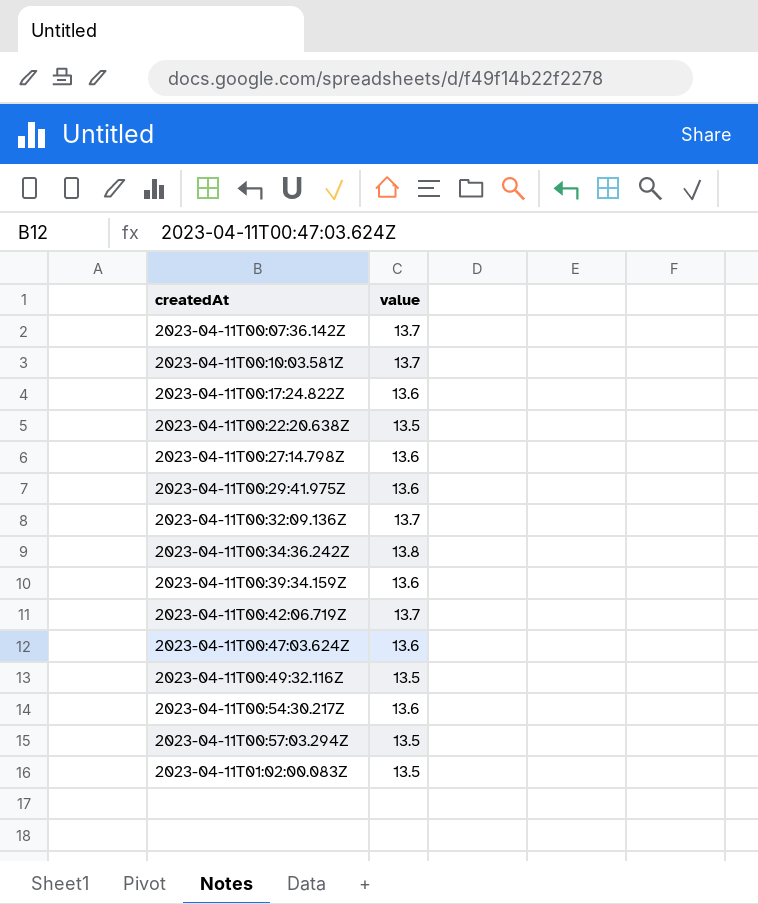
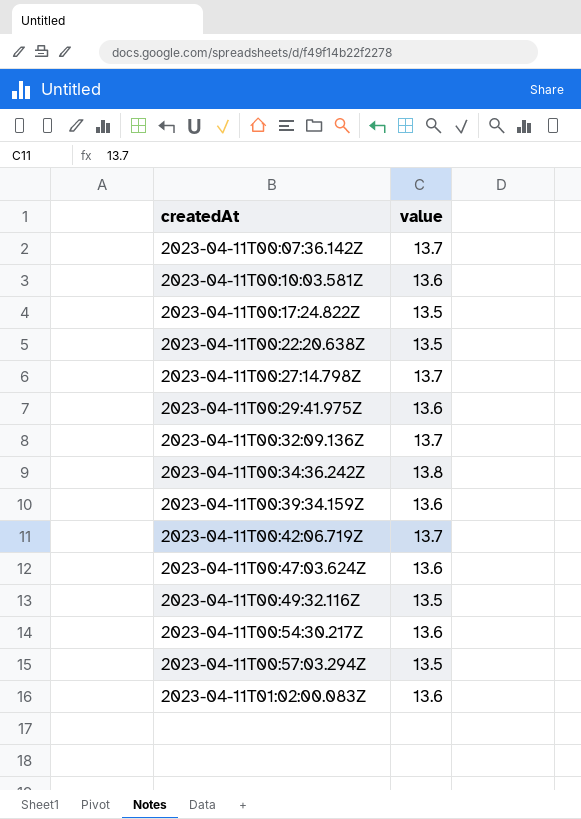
2023-04-11T00:10:03.581Z | value: 13.7 -> 13.6
2023-04-11T00:17:24.822Z | value: 13.6 -> 13.5
2023-04-11T00:27:14.798Z | value: 13.6 -> 13.7
2023-04-11T01:02:00.083Z | value: 13.5 -> 13.6

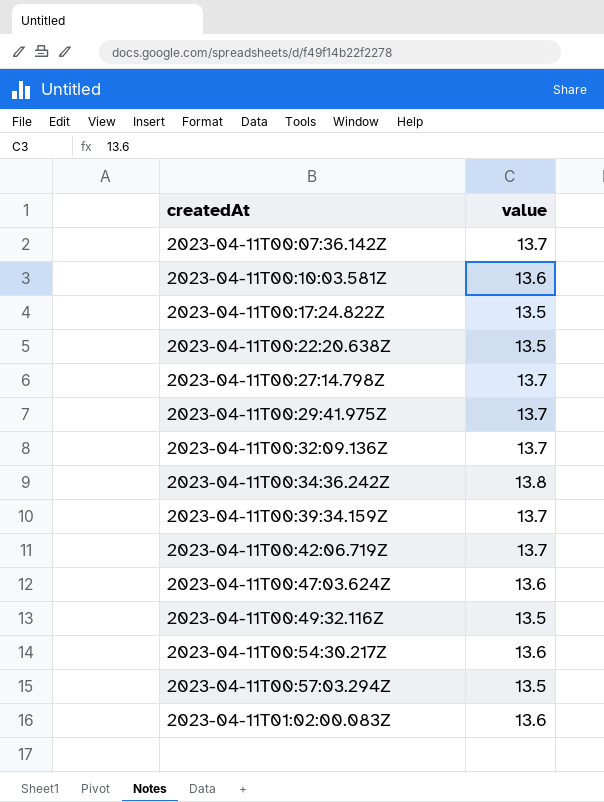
2023-04-11T00:29:41.975Z | value: 13.6 -> 13.7
2023-04-11T00:39:34.159Z | value: 13.6 -> 13.7

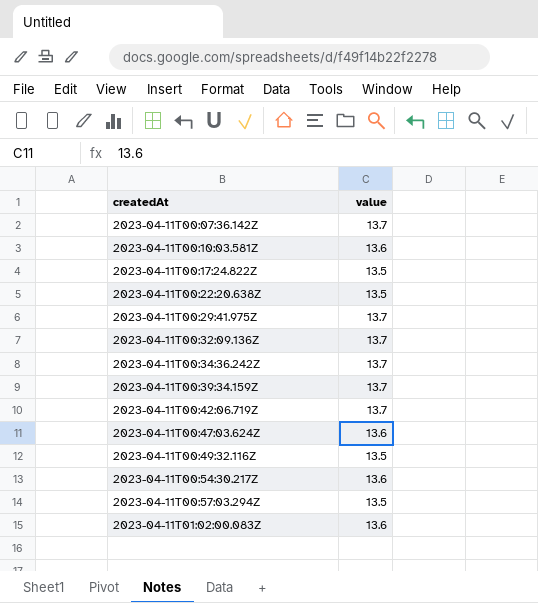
row 2023-04-11T00:27:14.798Z: 13.7 -> none
2023-04-11T00:34:36.242Z | value: 13.8 -> 13.7

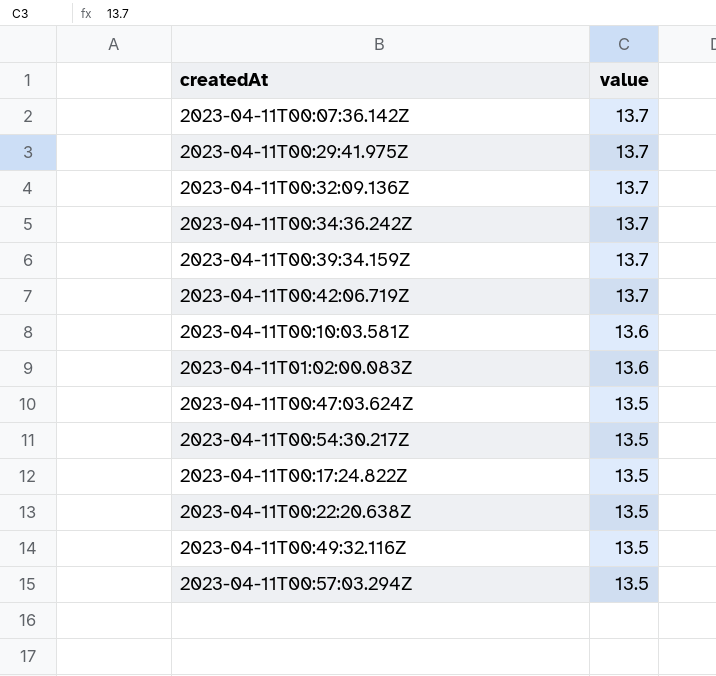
row order: createdAt ascending -> value descending
2023-04-11T00:47:03.624Z | value: 13.6 -> 13.5
2023-04-11T00:54:30.217Z | value: 13.6 -> 13.5

